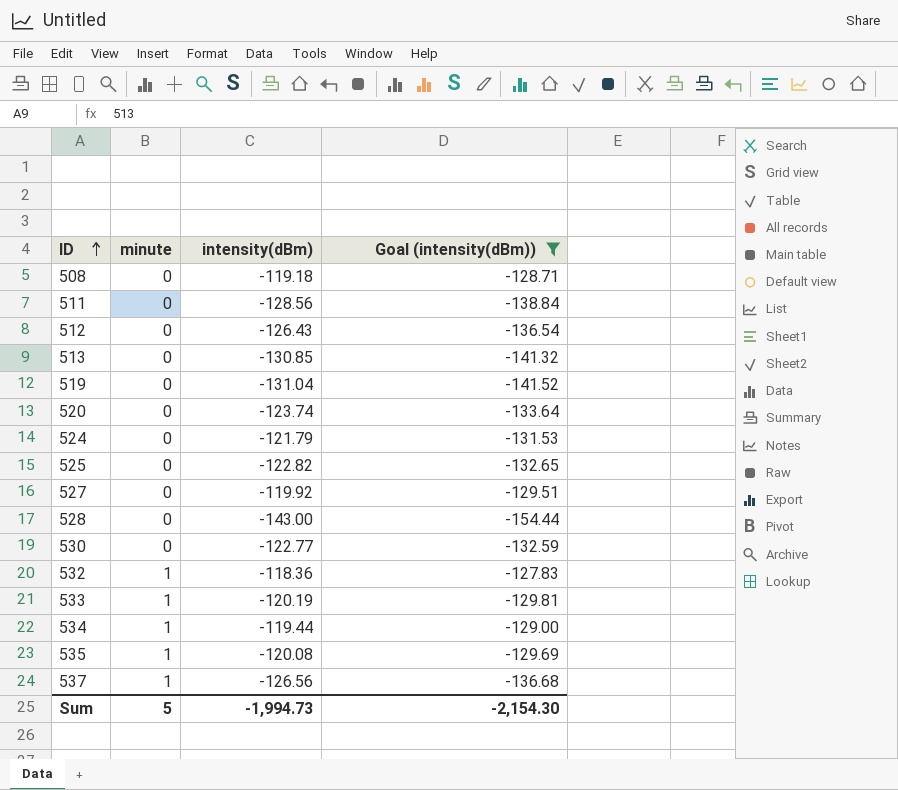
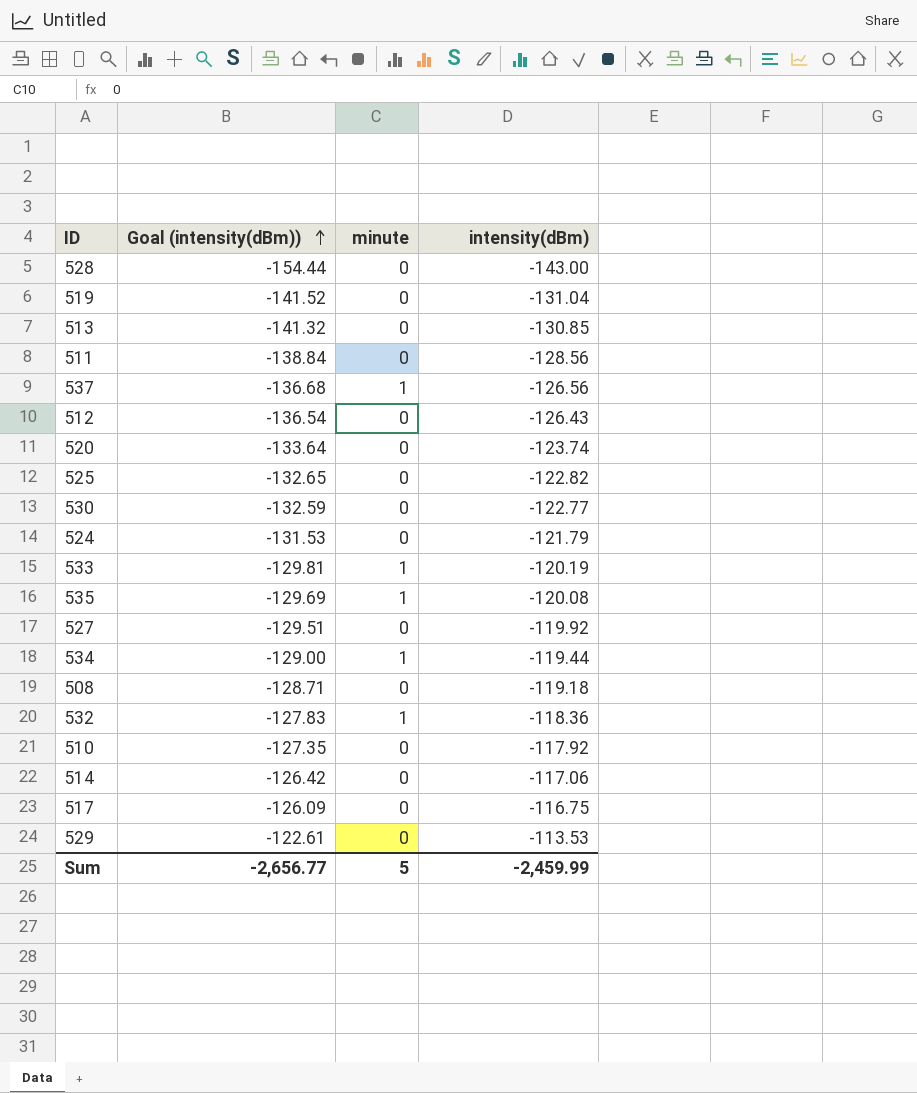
filter: Goal (intensity(dBm)) <= -127.83 -> none
row order: ID ascending -> Goal (intensity(dBm)) ascending
column Goal (intensity(dBm)) | position: 4 -> 2
Sum | Goal (intensity(dBm)): -2,154.30 -> -2,656.77
Sum | intensity(dBm): -1,994.73 -> -2,459.99

